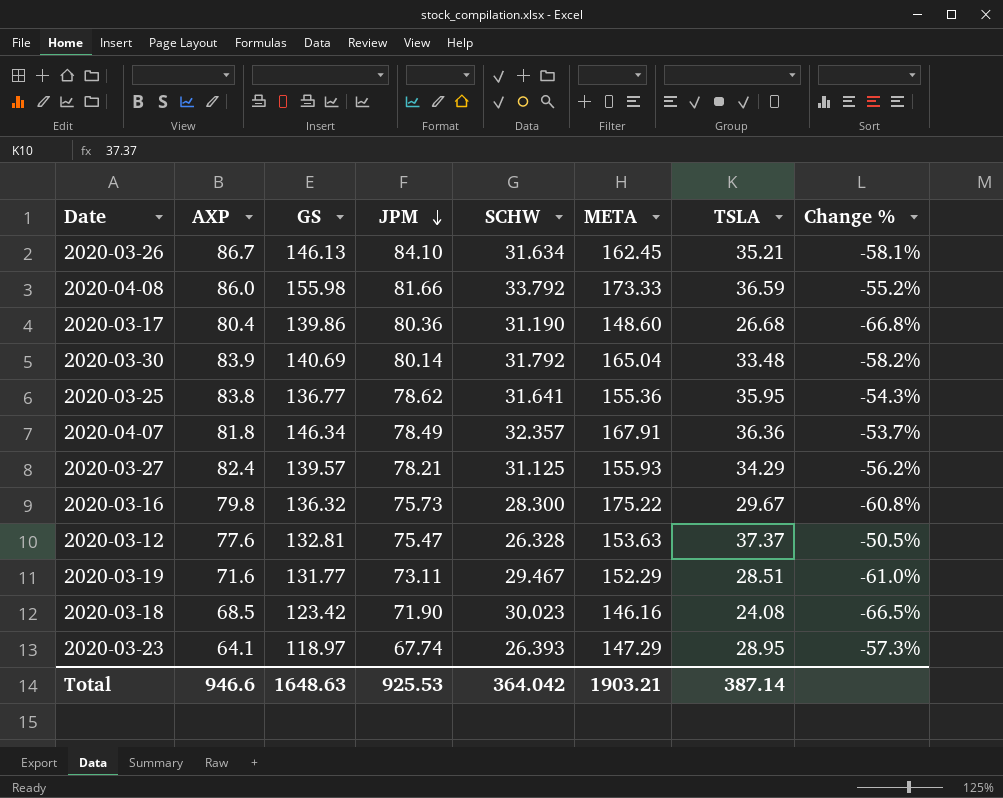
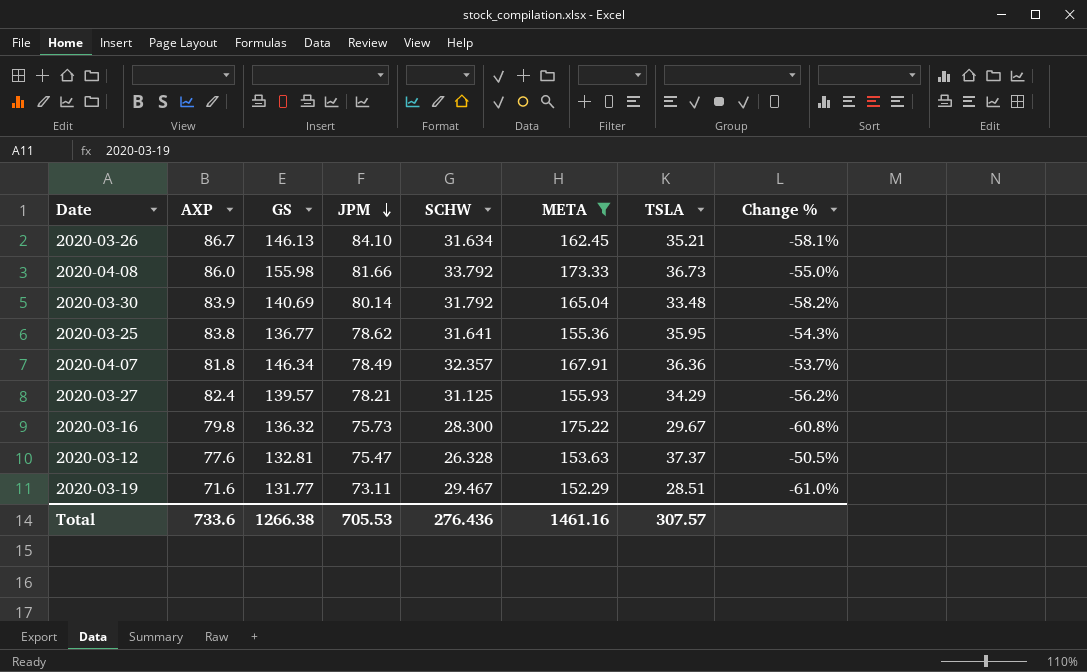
filter: none -> META >= 152.29
2020-04-08 | TSLA: 36.59 -> 36.73
2020-04-08 | Change %: -55.2% -> -55.0%
Total | AXP: 946.6 -> 733.6
Total | GS: 1648.63 -> 1266.38
Total | JPM: 925.53 -> 705.53
Total | SCHW: 364.042 -> 276.436
Total | META: 1903.21 -> 1461.16
Total | TSLA: 387.14 -> 307.57

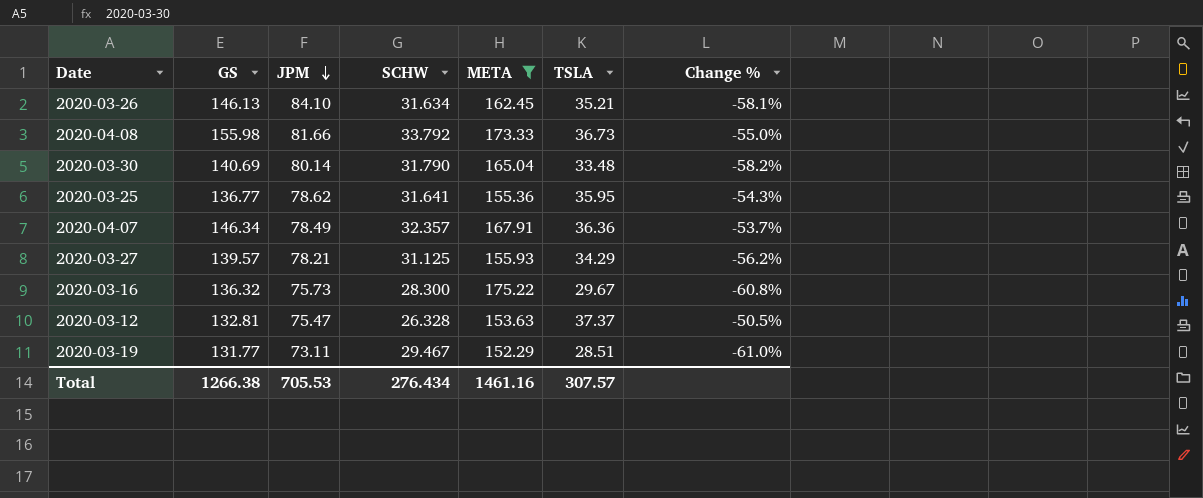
column AXP | position: 2 -> none
2020-03-30 | SCHW: 31.792 -> 31.790
Total | SCHW: 276.436 -> 276.434

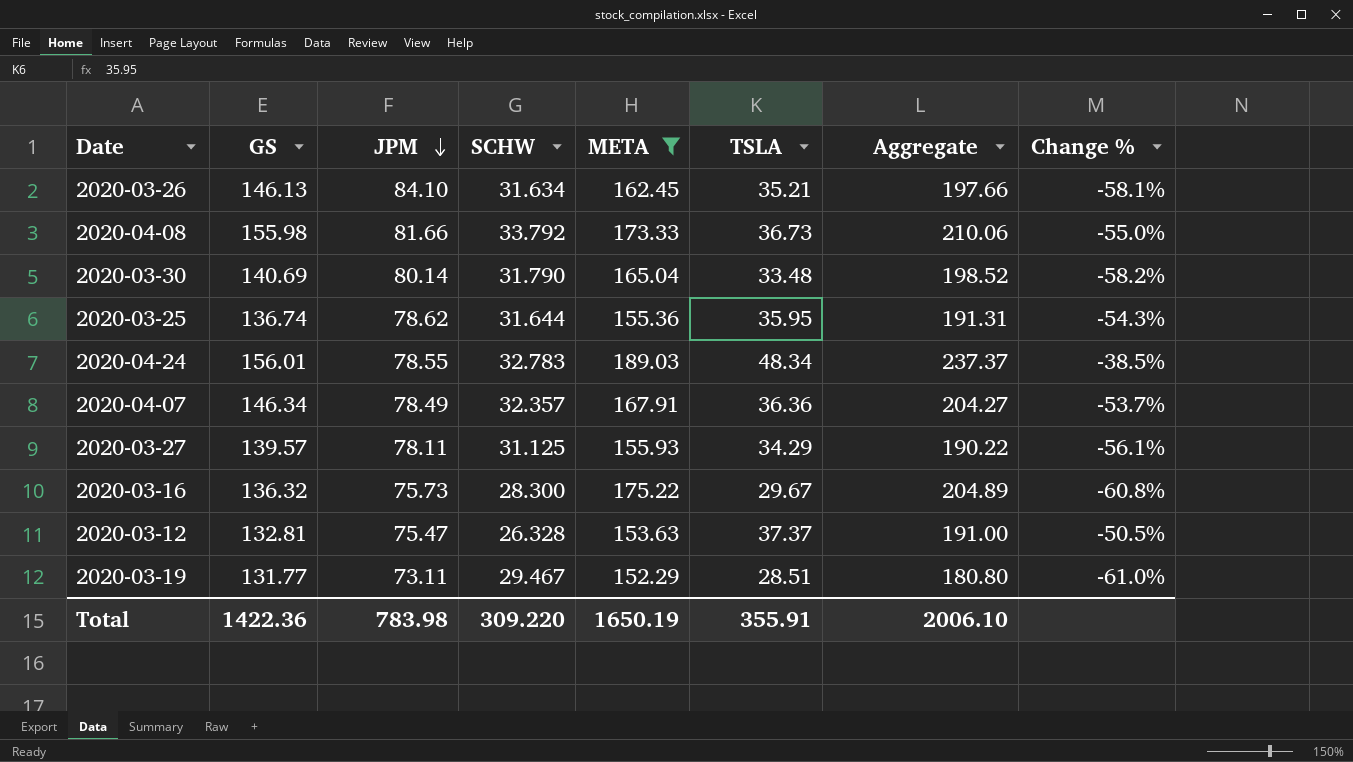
column Aggregate | formula: none -> [META] + [TSLA]
2020-03-25 | GS: 136.77 -> 136.74
2020-03-25 | SCHW: 31.641 -> 31.644
row 2020-04-24: none -> 156.01 | 78.55 | 32.783 | 189.03 | 48.34 | 237.37 | -38.5%
2020-03-27 | JPM: 78.21 -> 78.11
2020-03-27 | Change %: -56.2% -> -56.1%
Total | GS: 1266.38 -> 1422.36
Total | JPM: 705.53 -> 783.98
Total | SCHW: 276.434 -> 309.220
Total | META: 1461.16 -> 1650.19
Total | TSLA: 307.57 -> 355.91

